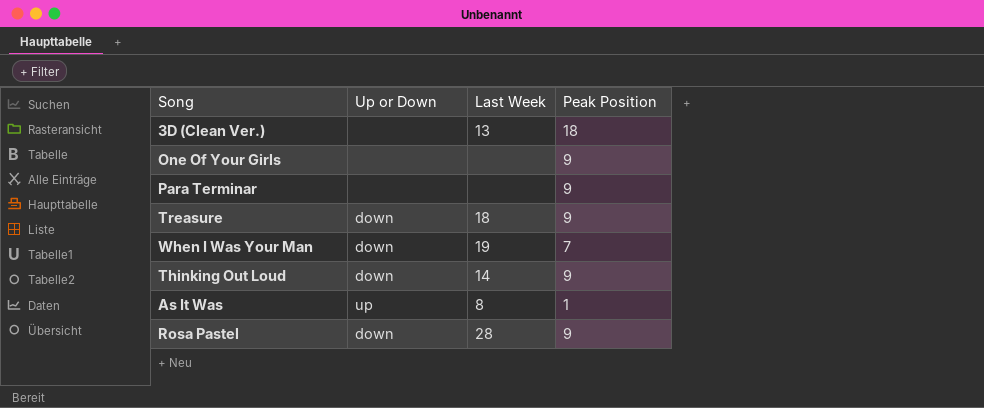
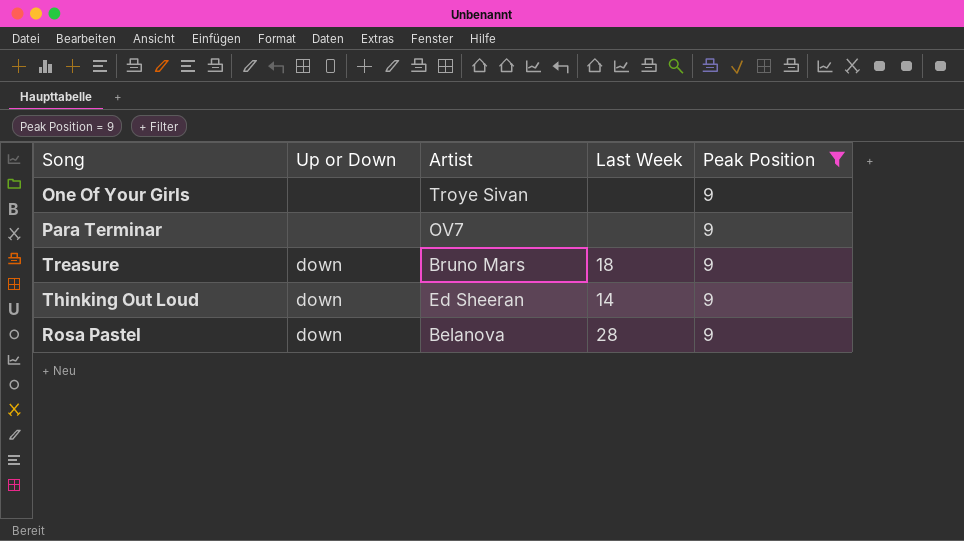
filter: none -> Peak Position = 9
column Artist | position: none -> 3

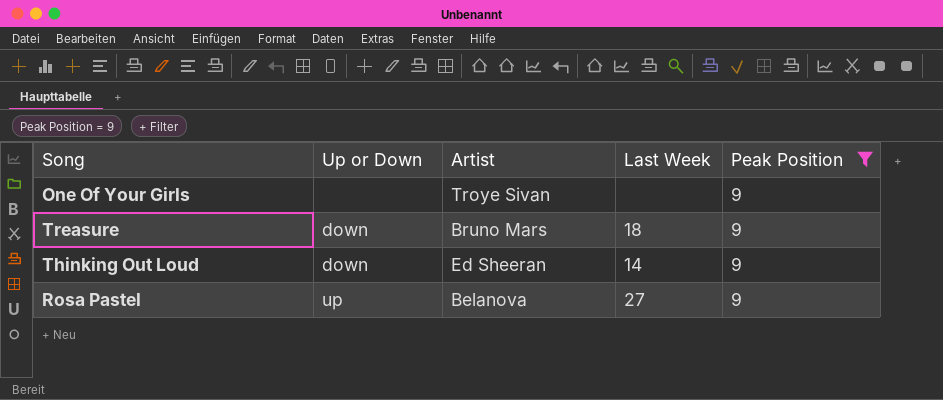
row Para Terminar: none | OV7 | none | 9 -> none
Rosa Pastel | Up or Down: down -> up
Rosa Pastel | Last Week: 28 -> 27

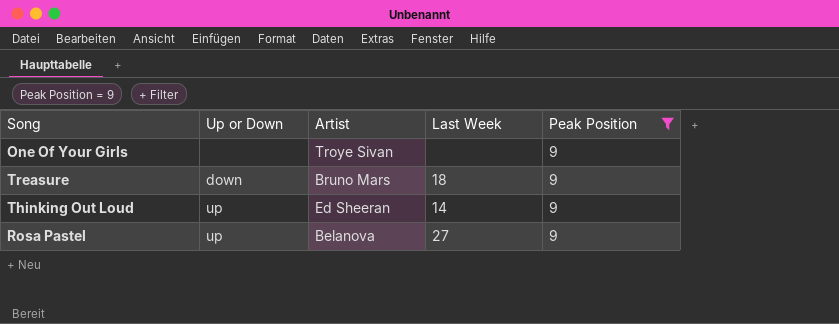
Thinking Out Loud | Up or Down: down -> up

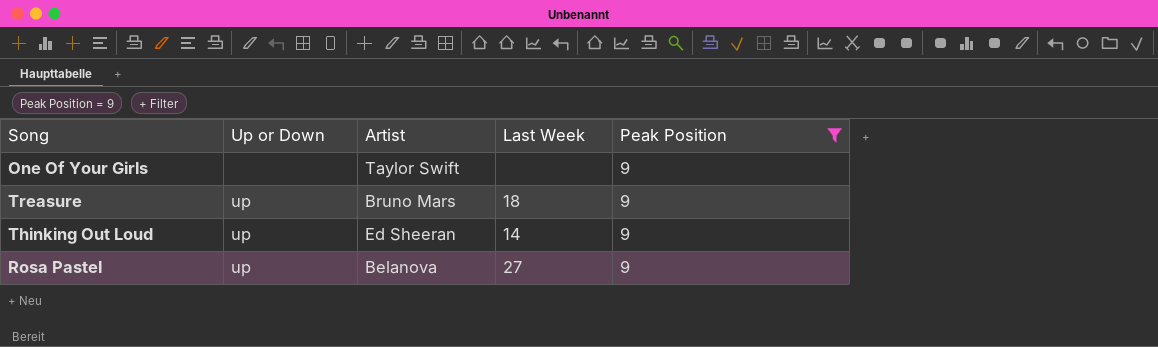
One Of Your Girls | Artist: Troye Sivan -> Taylor Swift
Treasure | Up or Down: down -> up

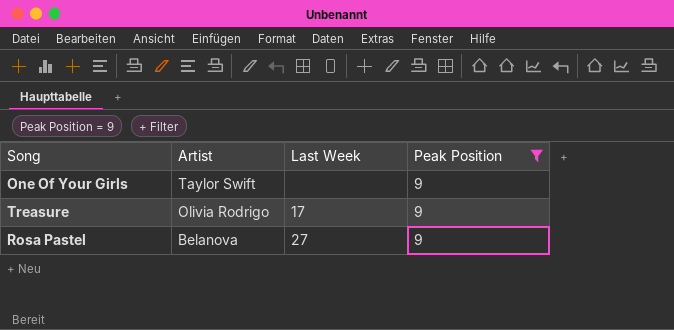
column Up or Down | position: 2 -> none
row Thinking Out Loud: up | Ed Sheeran | 14 | 9 -> none
Treasure | Artist: Bruno Mars -> Olivia Rodrigo
Treasure | Last Week: 18 -> 17

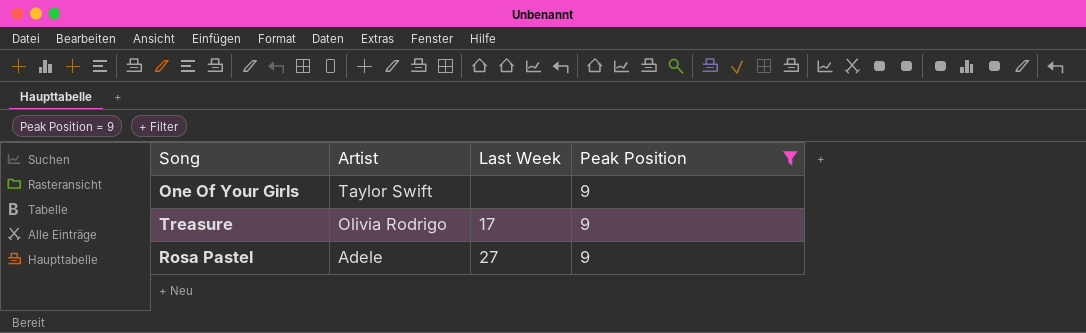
Rosa Pastel | Artist: Belanova -> Adele

